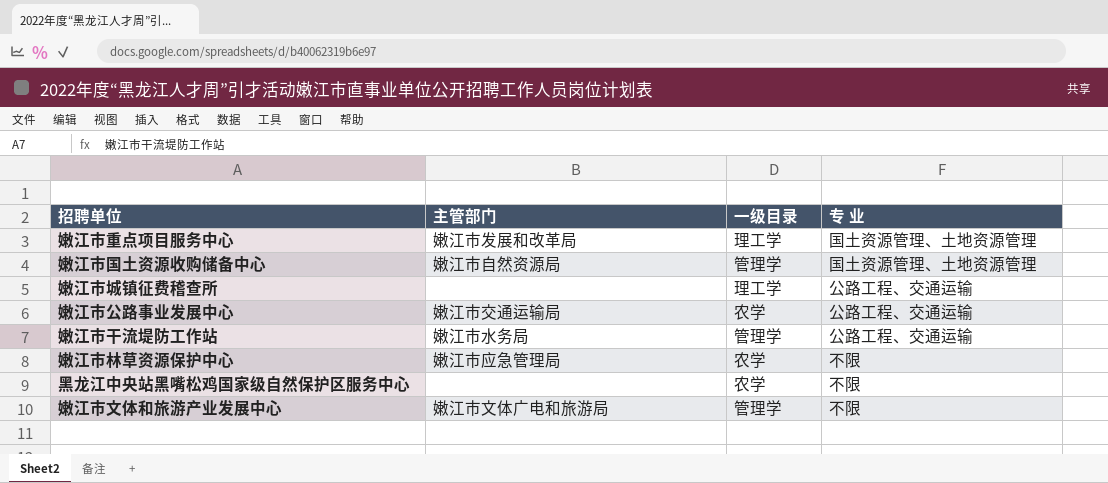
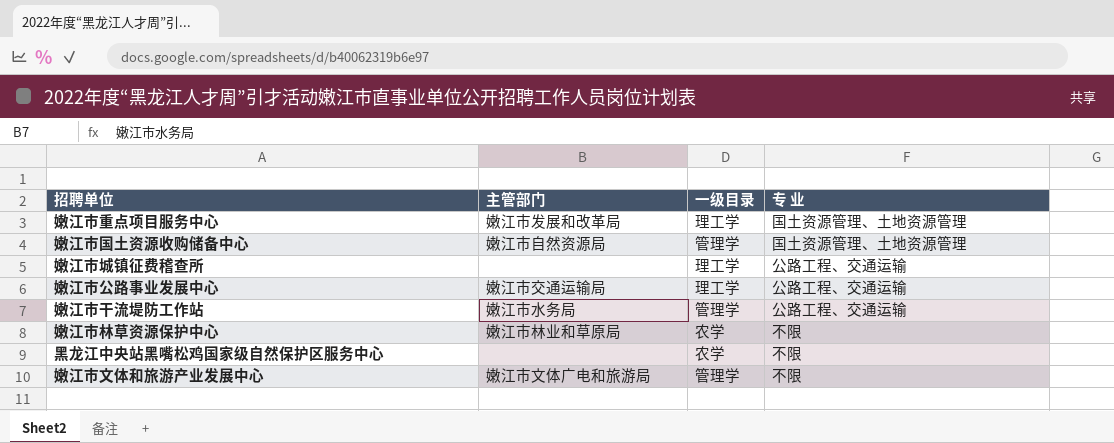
嫩江市公路事业发展中心 | 一级目录: 农学 -> 理工学
嫩江市林草资源保护中心 | 主管部门: 嫩江市应急管理局 -> 嫩江市林业和草原局

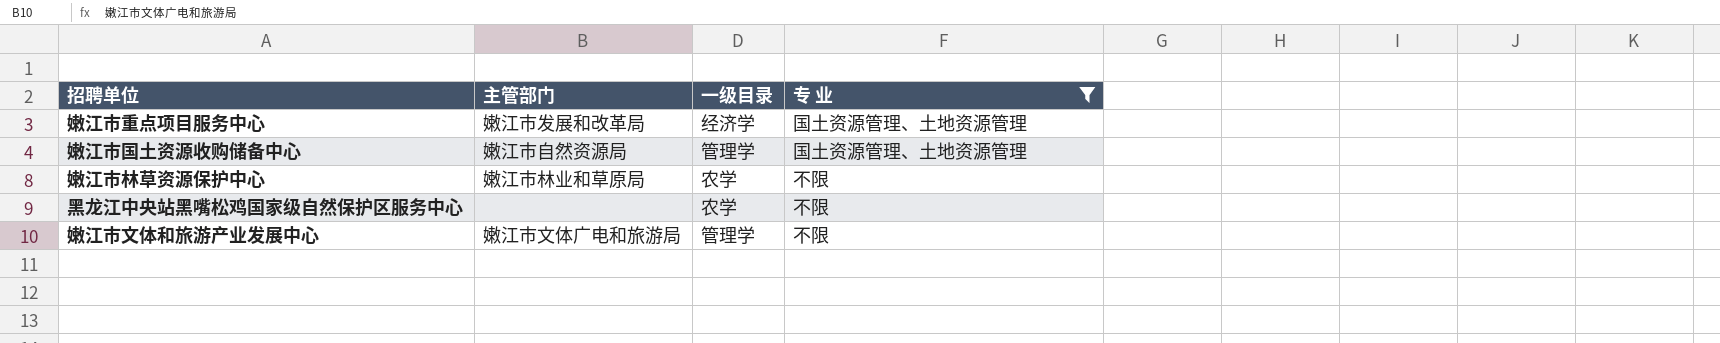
filter: none -> 专 业 != 公路工程、交通运输
嫩江市重点项目服务中心 | 一级目录: 理工学 -> 经济学

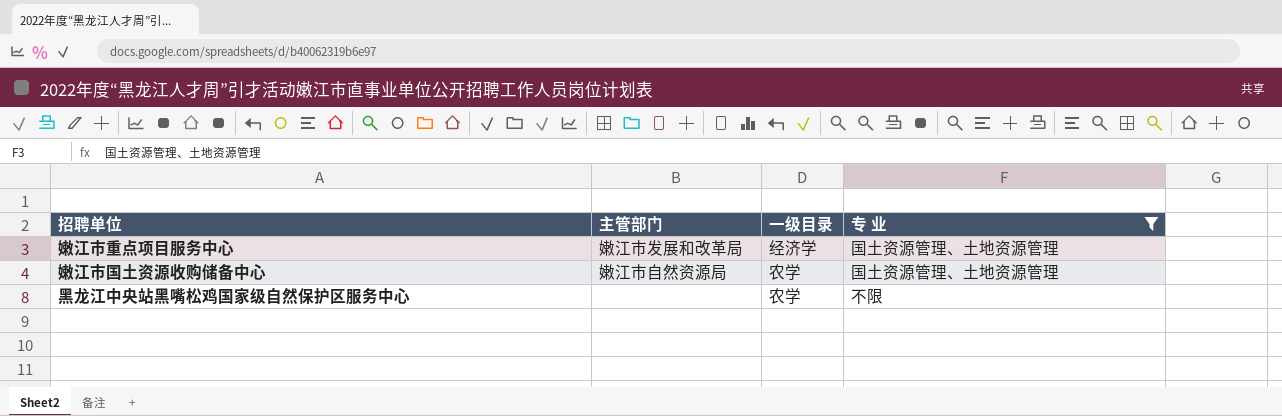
row 嫩江市林草资源保护中心: 嫩江市林业和草原局 | 农学 | 不限 -> none
row 嫩江市文体和旅游产业发展中心: 嫩江市文体广电和旅游局 | 管理学 | 不限 -> none
嫩江市国土资源收购储备中心 | 一级目录: 管理学 -> 农学

